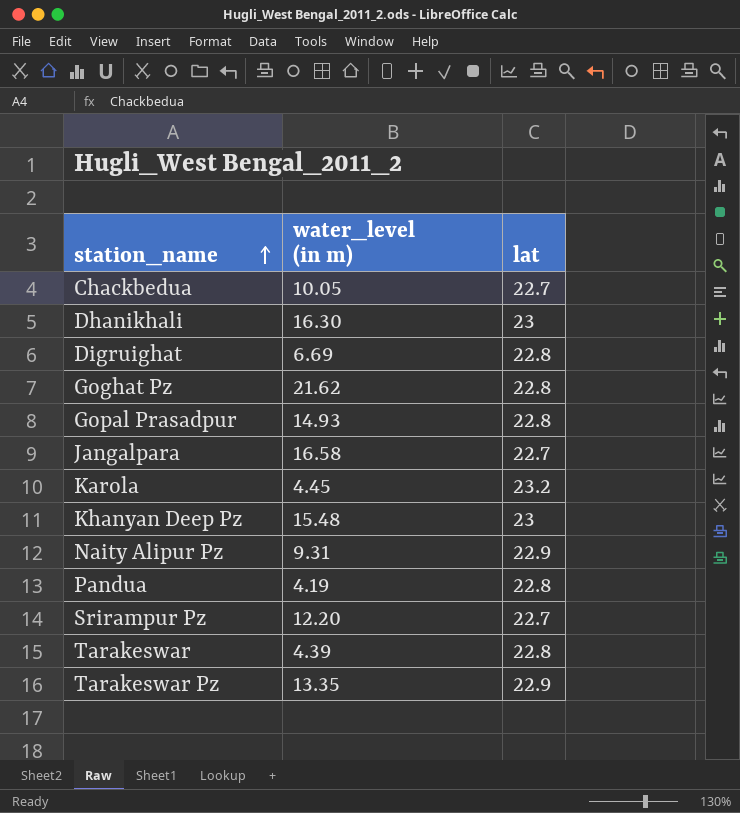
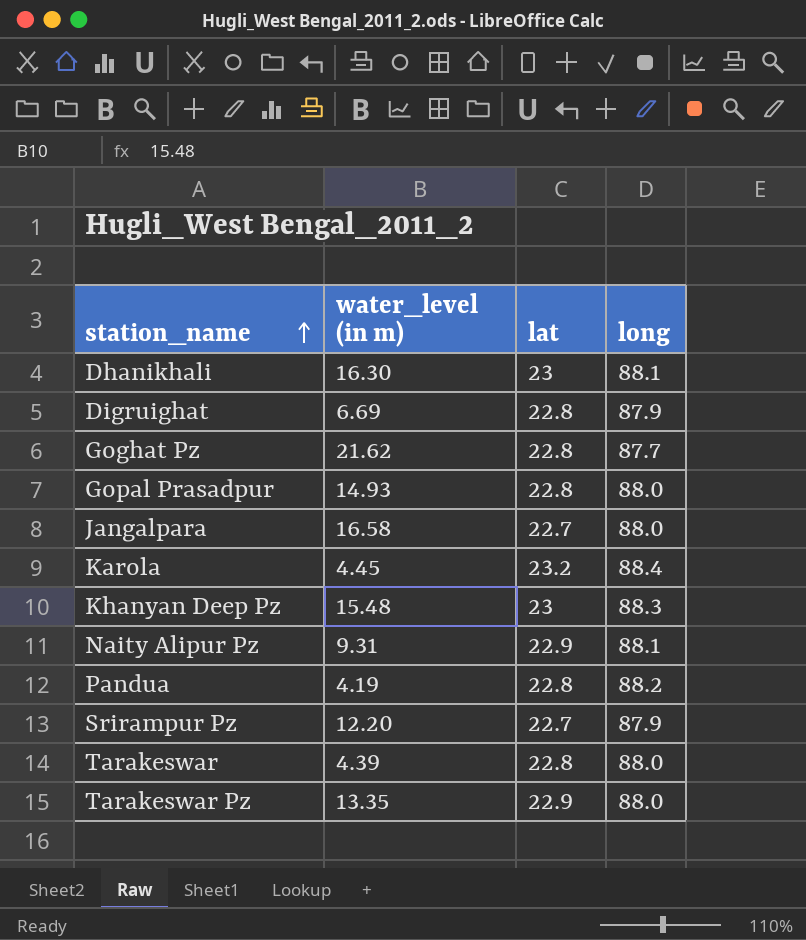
column long | position: none -> 4
row Chackbedua: 10.05 | 22.7 -> none

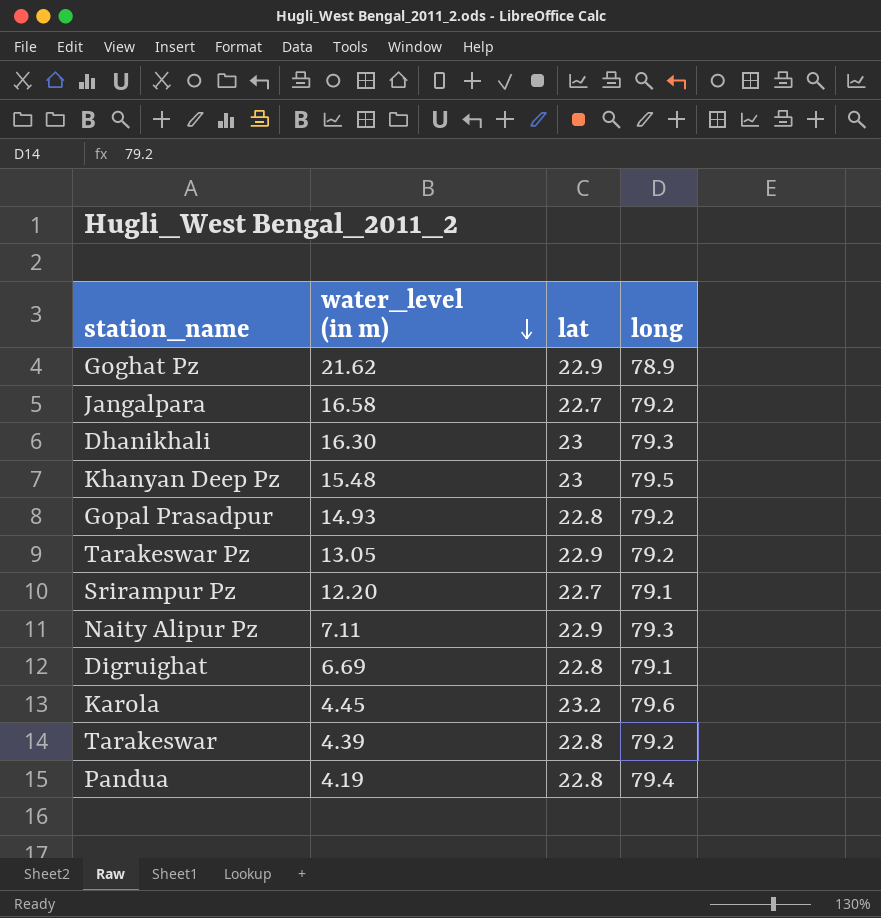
row order: station_name ascending -> water_level (in m) descending
Goghat Pz | lat: 22.8 -> 22.9
Goghat Pz | long: 87.7 -> 78.9
Jangalpara | long: 88.0 -> 79.2
Dhanikhali | long: 88.1 -> 79.3
Khanyan Deep Pz | long: 88.3 -> 79.5
Gopal Prasadpur | long: 88.0 -> 79.2
Tarakeswar Pz | water_level (in m): 13.35 -> 13.05
Tarakeswar Pz | long: 88.0 -> 79.2
Srirampur Pz | long: 87.9 -> 79.1
Naity Alipur Pz | water_level (in m): 9.31 -> 7.11
Naity Alipur Pz | long: 88.1 -> 79.3
Digruighat | long: 87.9 -> 79.1
Karola | long: 88.4 -> 79.6
Tarakeswar | long: 88.0 -> 79.2
Pandua | long: 88.2 -> 79.4

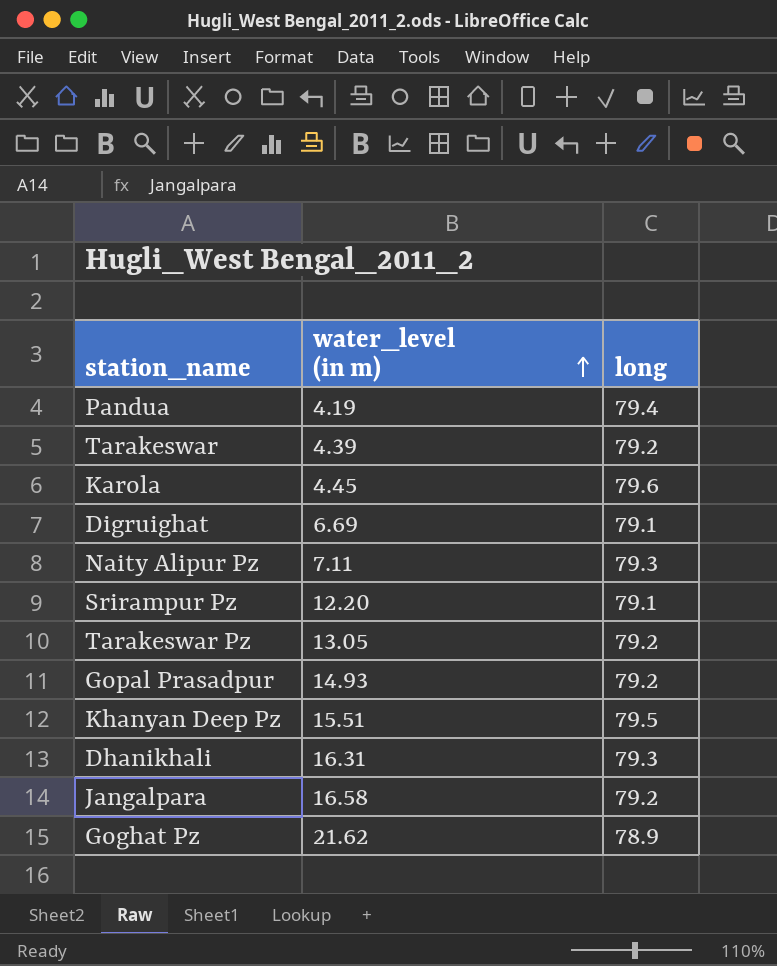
row order: water_level (in m) descending -> water_level (in m) ascending
column lat | position: 3 -> none
Khanyan Deep Pz | water_level (in m): 15.48 -> 15.51
Dhanikhali | water_level (in m): 16.30 -> 16.31

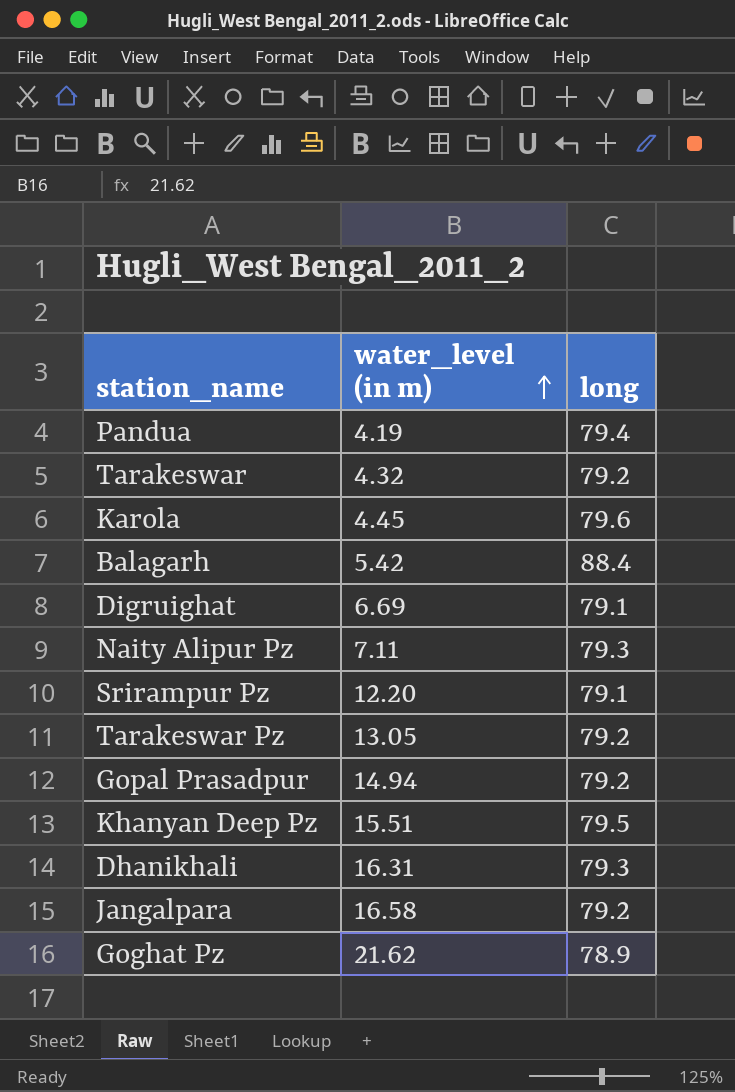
Tarakeswar | water_level (in m): 4.39 -> 4.32
row Balagarh: none -> 5.42 | 88.4
Gopal Prasadpur | water_level (in m): 14.93 -> 14.94

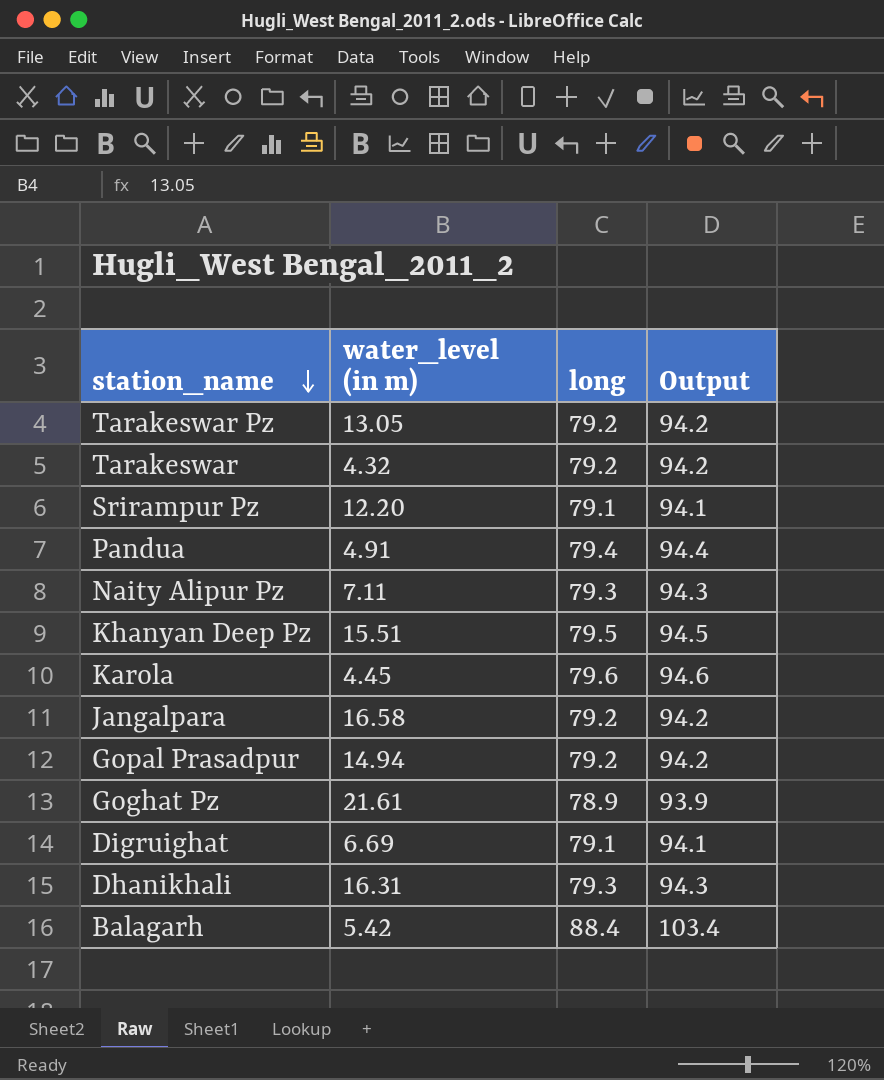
row order: water_level (in m) ascending -> station_name descending
column Output | formula: none -> [long] + 15
Pandua | water_level (in m): 4.19 -> 4.91
Goghat Pz | water_level (in m): 21.62 -> 21.61

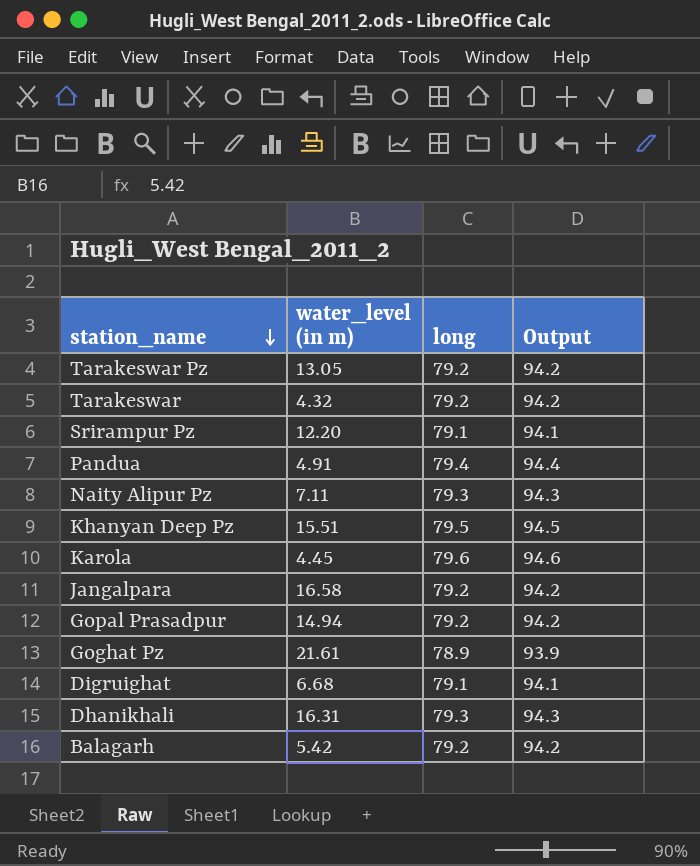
Digruighat | water_level (in m): 6.69 -> 6.68
Balagarh | long: 88.4 -> 79.2
Balagarh | Output: 103.4 -> 94.2

